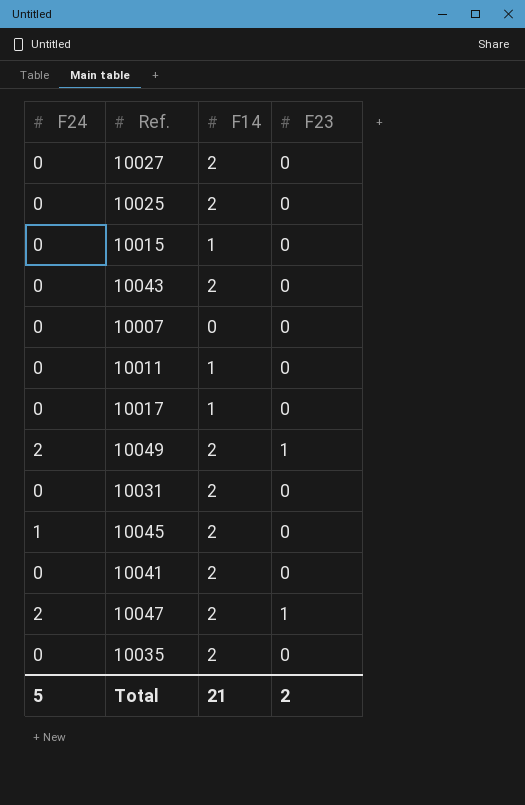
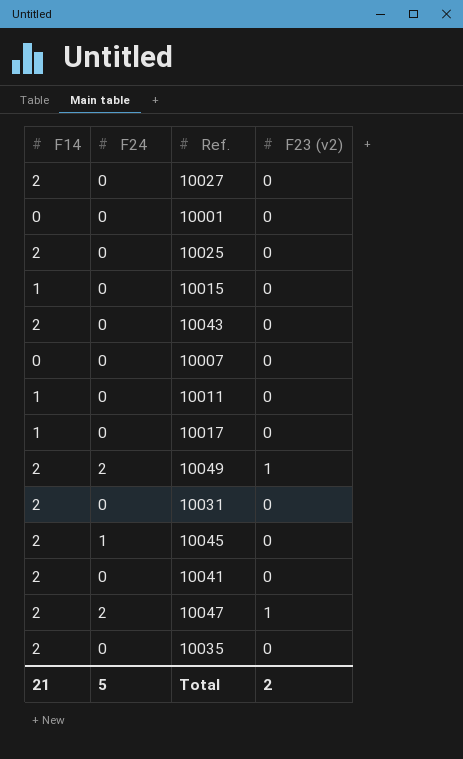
column F14 | position: 3 -> 1
column name: F23 -> F23 (v2)
row 10001: none -> 0 | 0 | 0

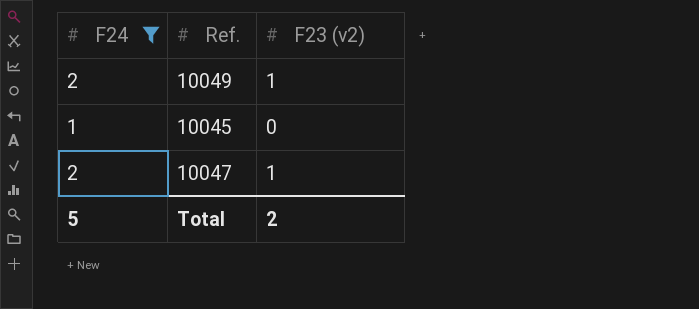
filter: none -> F24 != 0
column F14 | position: 1 -> none

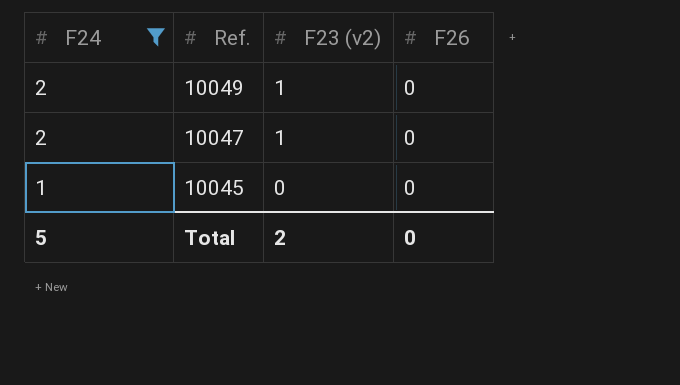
row order: none -> F24 descending
column F26 | position: none -> 4

